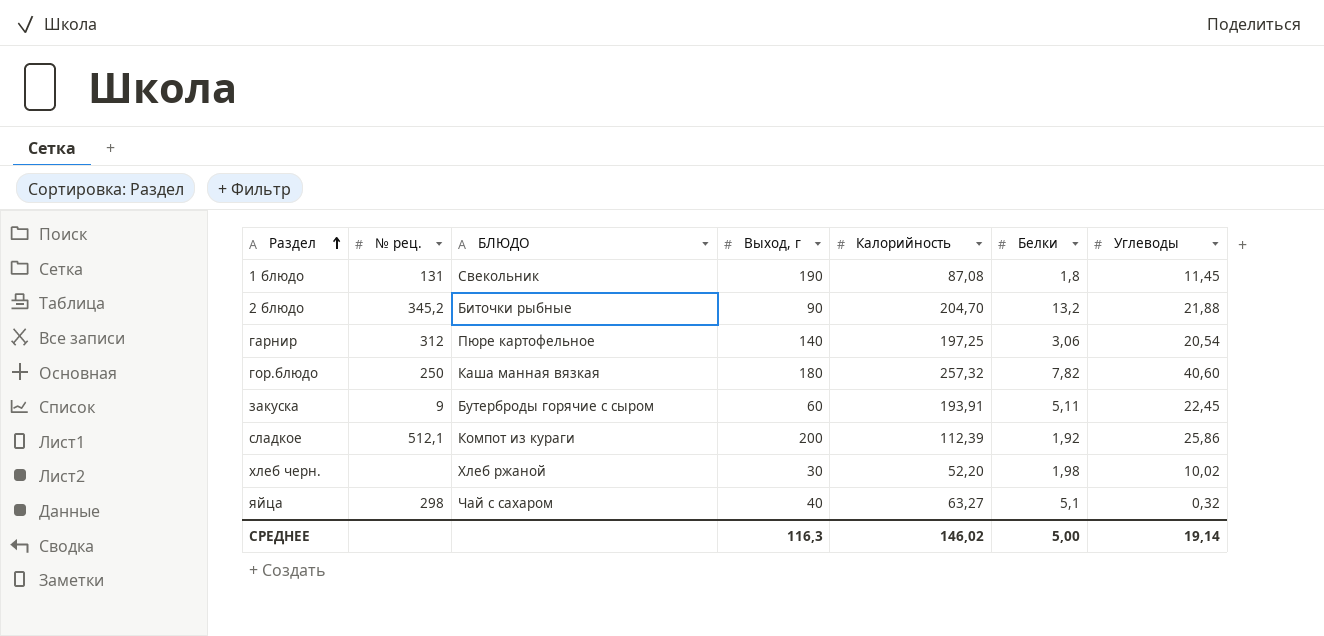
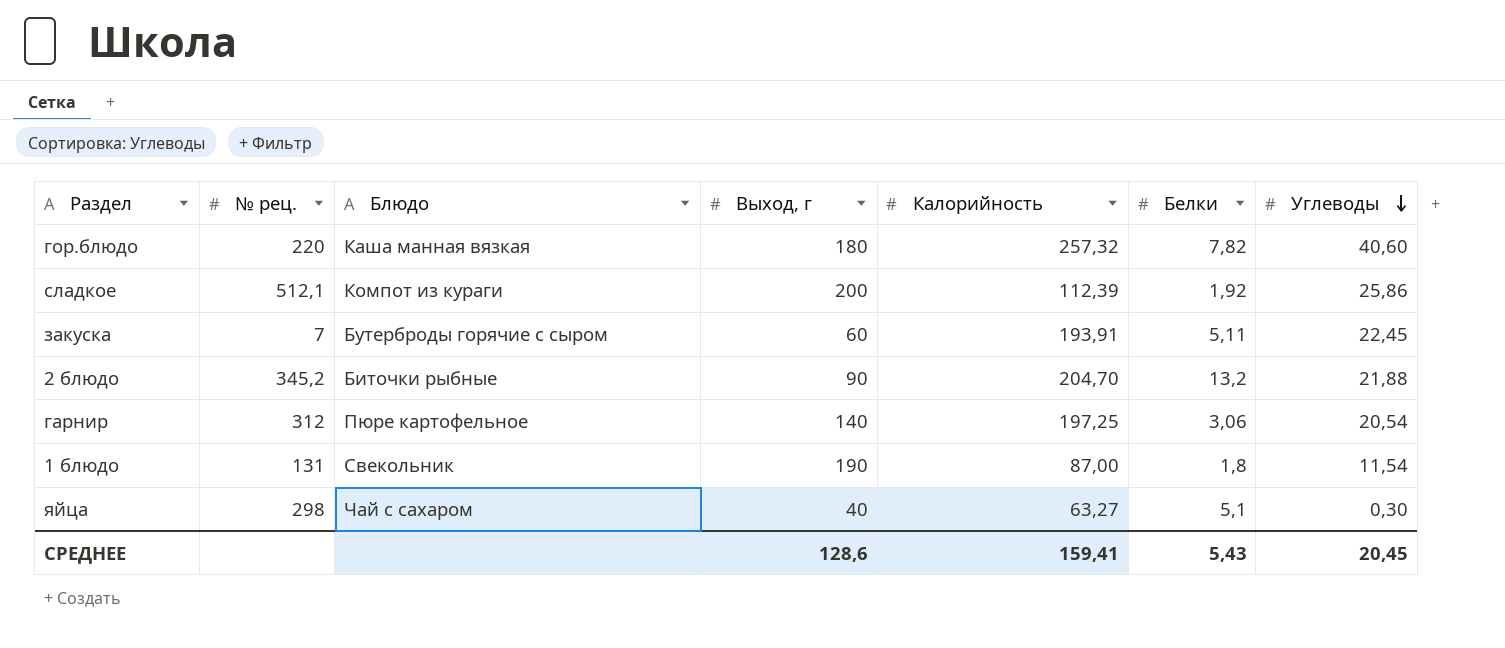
row order: Раздел ascending -> Углеводы descending
column name: БЛЮДО -> Блюдо
row хлеб черн.: none | Хлеб ржаной | 30 | 52,20 | 1,98 | 10,02 -> none
гор.блюдо | № рец.: 250 -> 220
закуска | № рец.: 9 -> 7
1 блюдо | Калорийность: 87,08 -> 87,00
1 блюдо | Углеводы: 11,45 -> 11,54
яйца | Углеводы: 0,32 -> 0,30
СРЕДНЕЕ | Выход, г: 116,3 -> 128,6
СРЕДНЕЕ | Калорийность: 146,02 -> 159,41
СРЕДНЕЕ | Белки: 5,00 -> 5,43
СРЕДНЕЕ | Углеводы: 19,14 -> 20,45

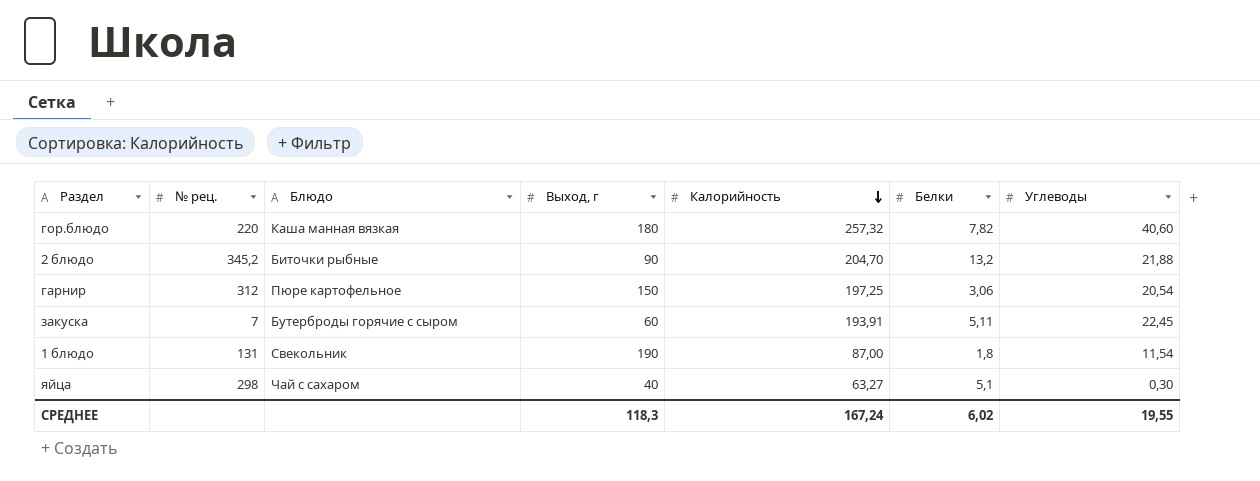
row order: Углеводы descending -> Калорийность descending
row сладкое: 512,1 | Компот из кураги | 200 | 112,39 | 1,92 | 25,86 -> none
гарнир | Выход, г: 140 -> 150
СРЕДНЕЕ | Выход, г: 128,6 -> 118,3
СРЕДНЕЕ | Калорийность: 159,41 -> 167,24
СРЕДНЕЕ | Белки: 5,43 -> 6,02
СРЕДНЕЕ | Углеводы: 20,45 -> 19,55

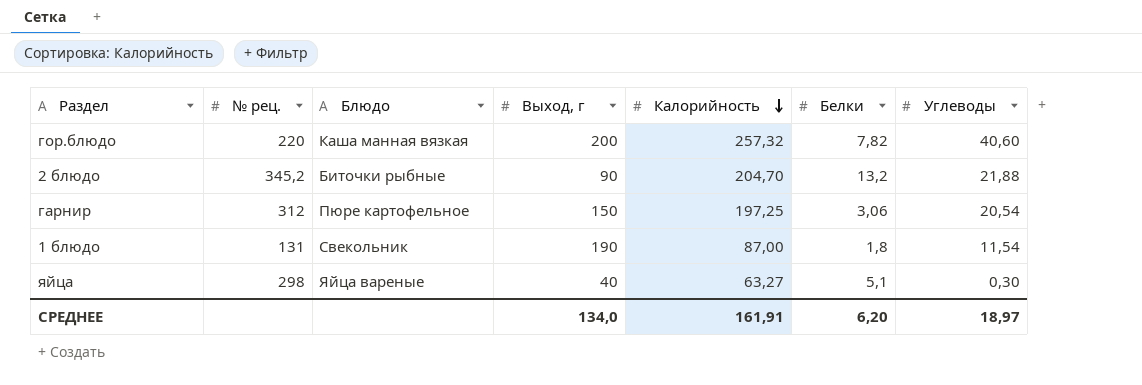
row закуска: 7 | Бутерброды горячие с сыром | 60 | 193,91 | 5,11 | 22,45 -> none
гор.блюдо | Выход, г: 180 -> 200
яйца | Блюдо: Чай с сахаром -> Яйца вареные
СРЕДНЕЕ | Выход, г: 118,3 -> 134,0
СРЕДНЕЕ | Калорийность: 167,24 -> 161,91
СРЕДНЕЕ | Белки: 6,02 -> 6,20
СРЕДНЕЕ | Углеводы: 19,55 -> 18,97

